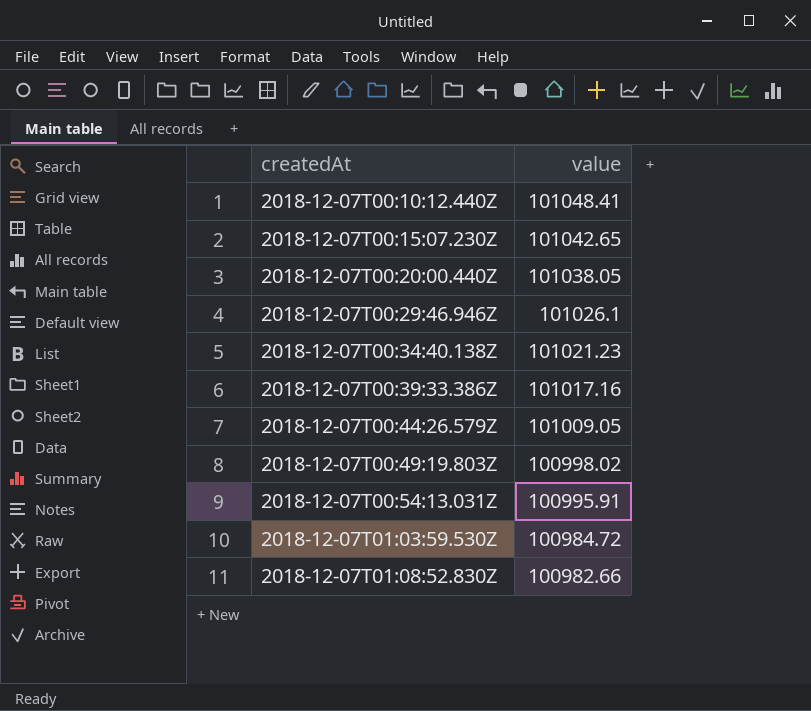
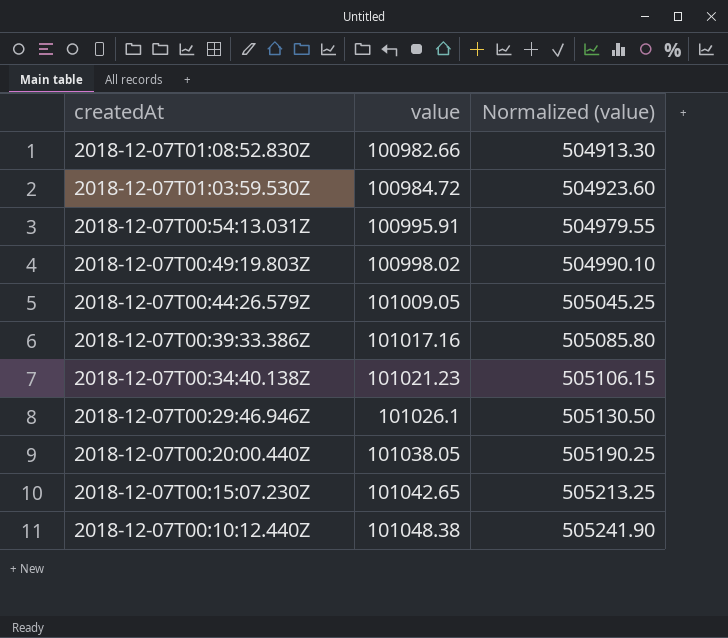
row order: createdAt ascending -> createdAt descending
column Normalized (value) | formula: none -> [value] * 5
2018-12-07T00:10:12.440Z | value: 101048.41 -> 101048.38

